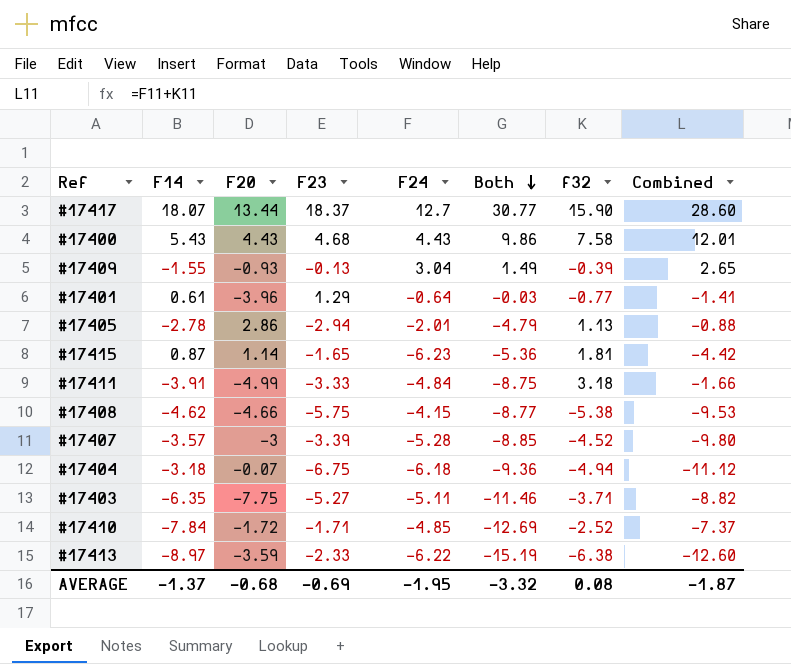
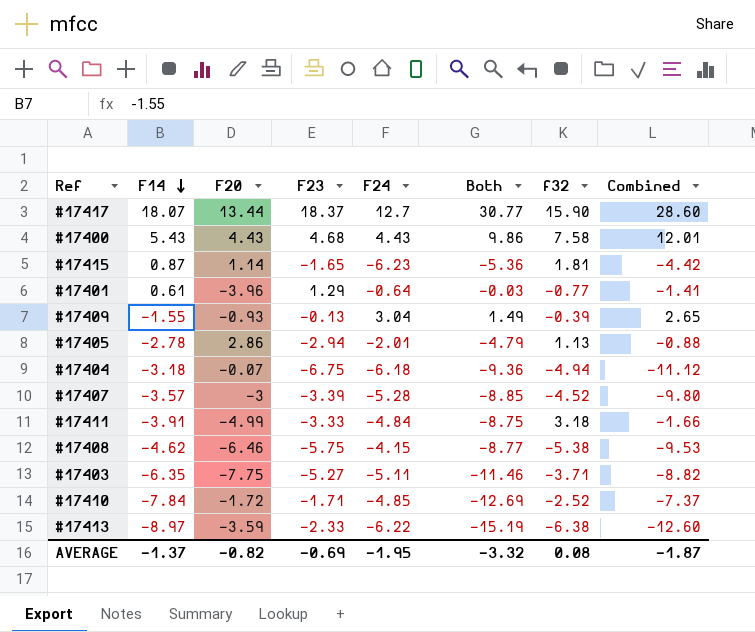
row order: Both descending -> F14 descending
#17408 | F20: -4.66 -> -6.46
AVERAGE | F20: -0.68 -> -0.82

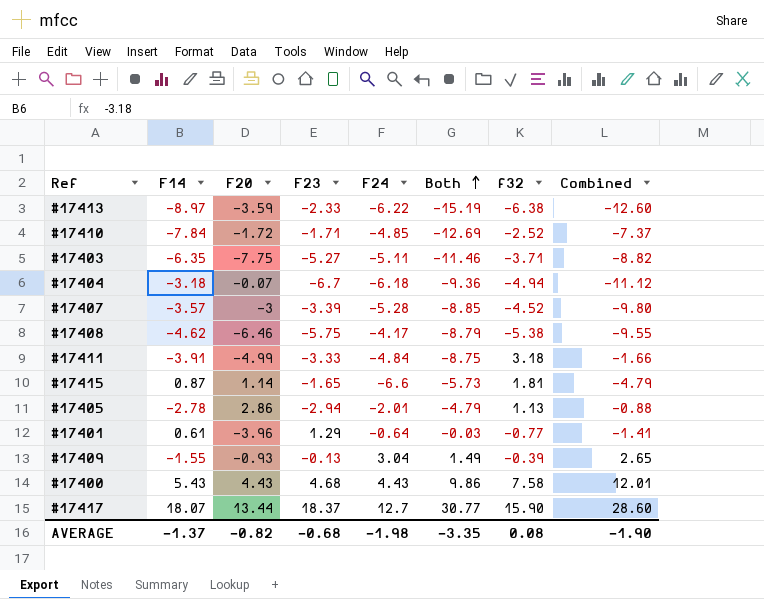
row order: F14 descending -> Both ascending
#17404 | F23: -6.75 -> -6.7
#17408 | F24: -4.15 -> -4.17
#17408 | Both: -8.77 -> -8.79
#17408 | Combined: -9.53 -> -9.55
#17415 | F24: -6.23 -> -6.6
#17415 | Both: -5.36 -> -5.73
#17415 | Combined: -4.42 -> -4.79
AVERAGE | F23: -0.69 -> -0.68
AVERAGE | F24: -1.95 -> -1.98
AVERAGE | Both: -3.32 -> -3.35
AVERAGE | Combined: -1.87 -> -1.90

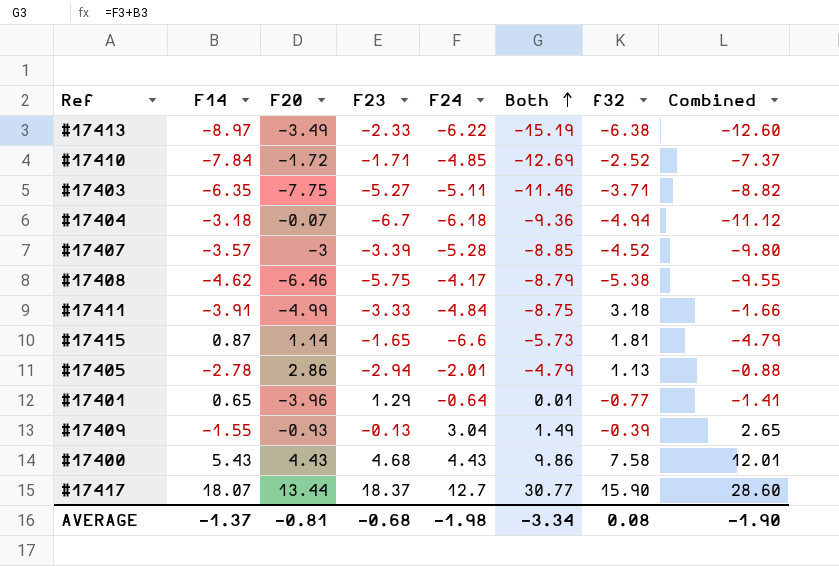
#17413 | F20: -3.59 -> -3.49
#17401 | F14: 0.61 -> 0.65
#17401 | Both: -0.03 -> 0.01
AVERAGE | F20: -0.82 -> -0.81
AVERAGE | Both: -3.35 -> -3.34

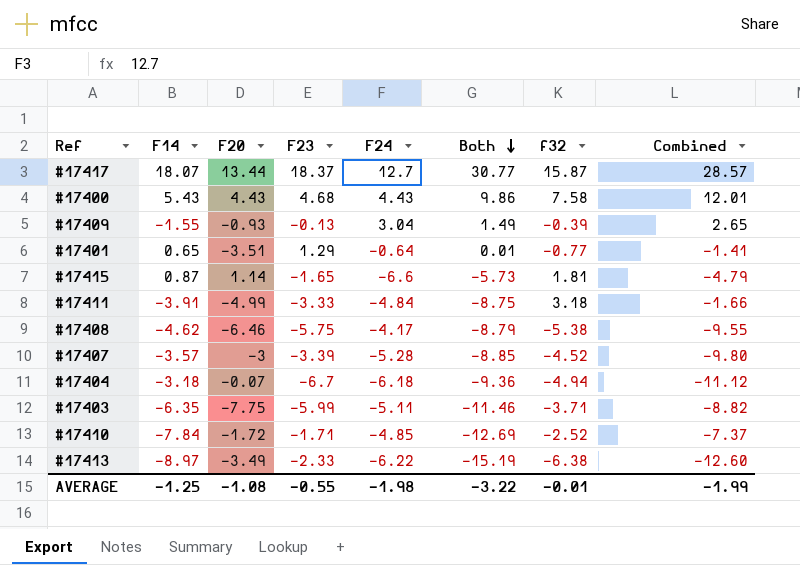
row order: Both ascending -> Both descending
row #17405: -2.78 | 2.86 | -2.94 | -2.01 | -4.79 | 1.13 | -0.88 -> none
#17417 | f32: 15.90 -> 15.87
#17417 | Combined: 28.60 -> 28.57
#17401 | F20: -3.96 -> -3.51
#17403 | F23: -5.27 -> -5.99
AVERAGE | F14: -1.37 -> -1.25
AVERAGE | F20: -0.81 -> -1.08
AVERAGE | F23: -0.68 -> -0.55
AVERAGE | Both: -3.34 -> -3.22
AVERAGE | f32: 0.08 -> -0.01
AVERAGE | Combined: -1.90 -> -1.99

